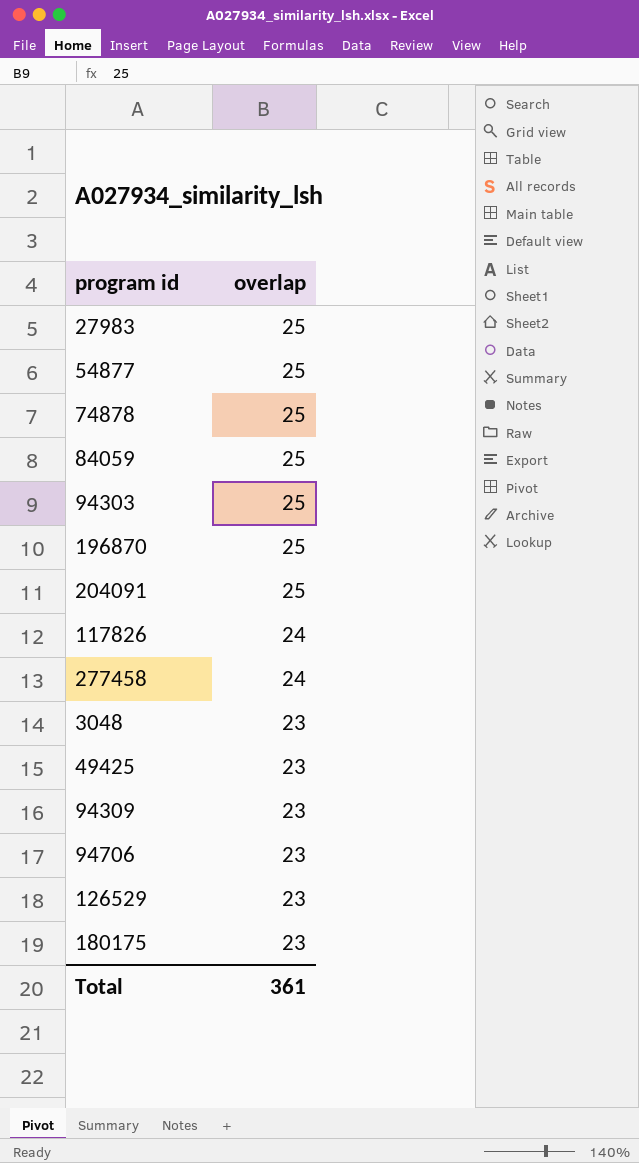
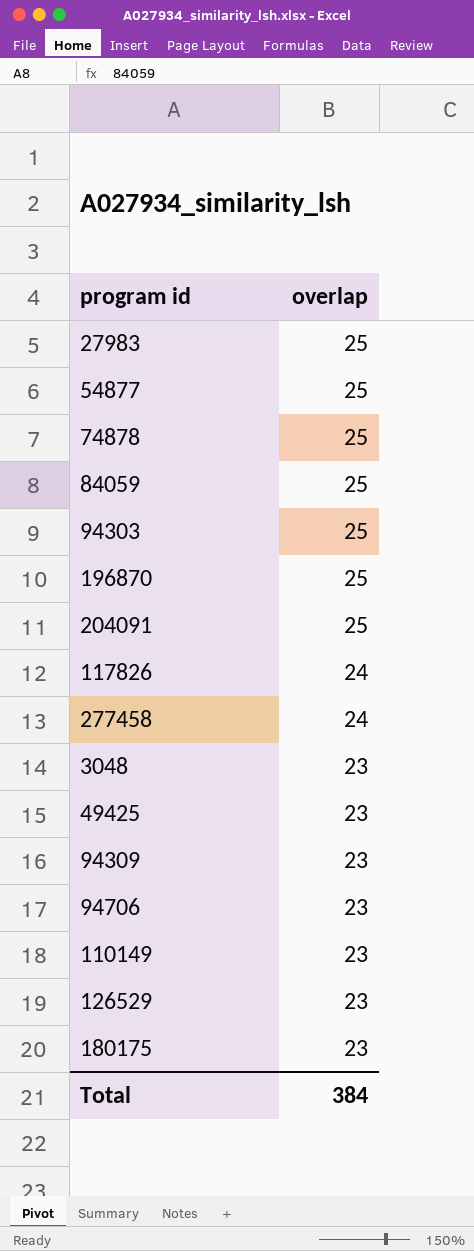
row 110149: none -> 23
Total | overlap: 361 -> 384

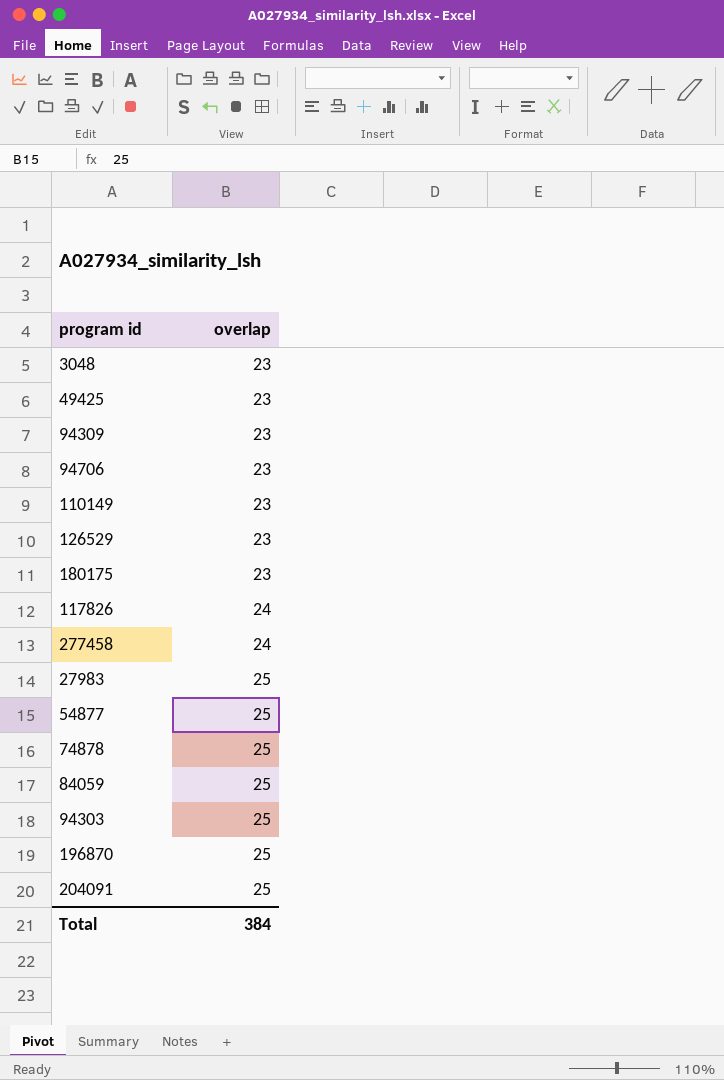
row order: overlap descending -> overlap ascending

